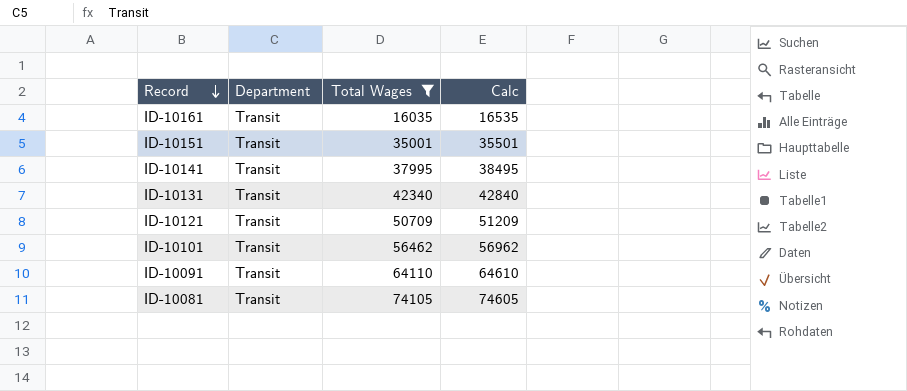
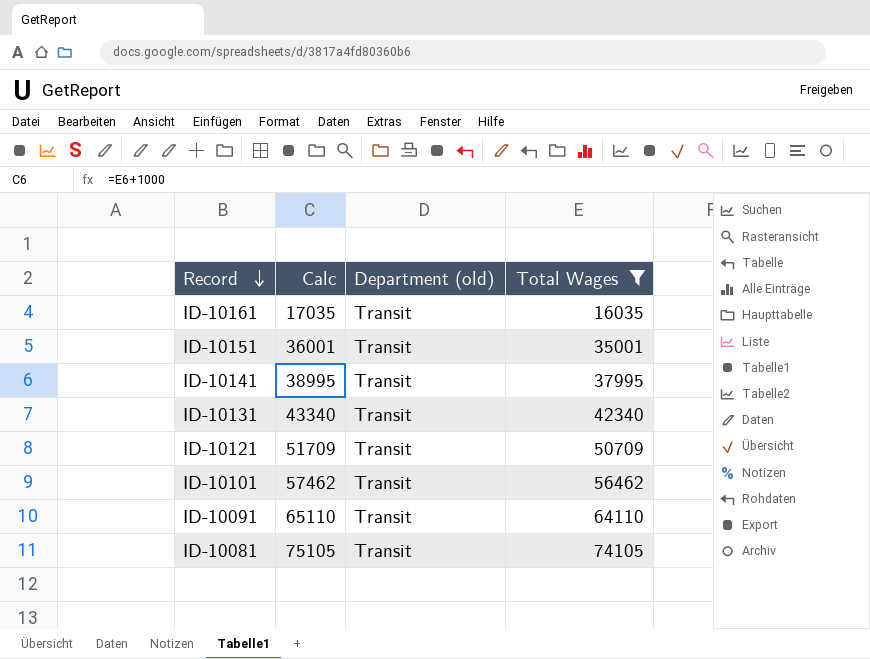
column Calc | formula: [Total Wages] + 500 -> [Total Wages] + 1000
column Calc | position: 4 -> 2
column name: Department -> Department (old)

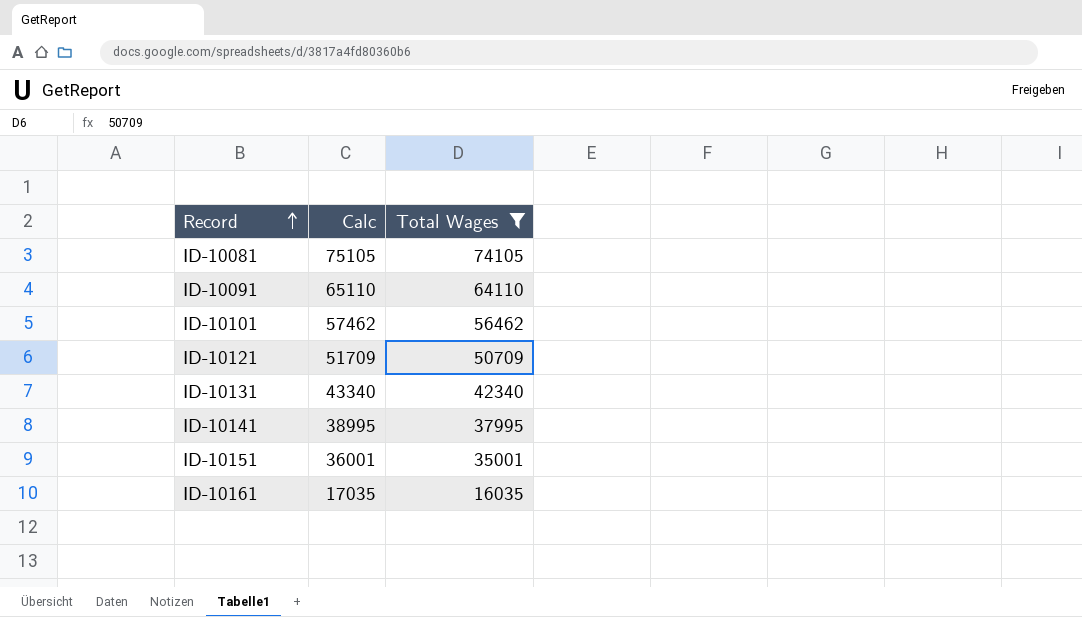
row order: Record descending -> Record ascending
column Department (old) | position: 3 -> none

